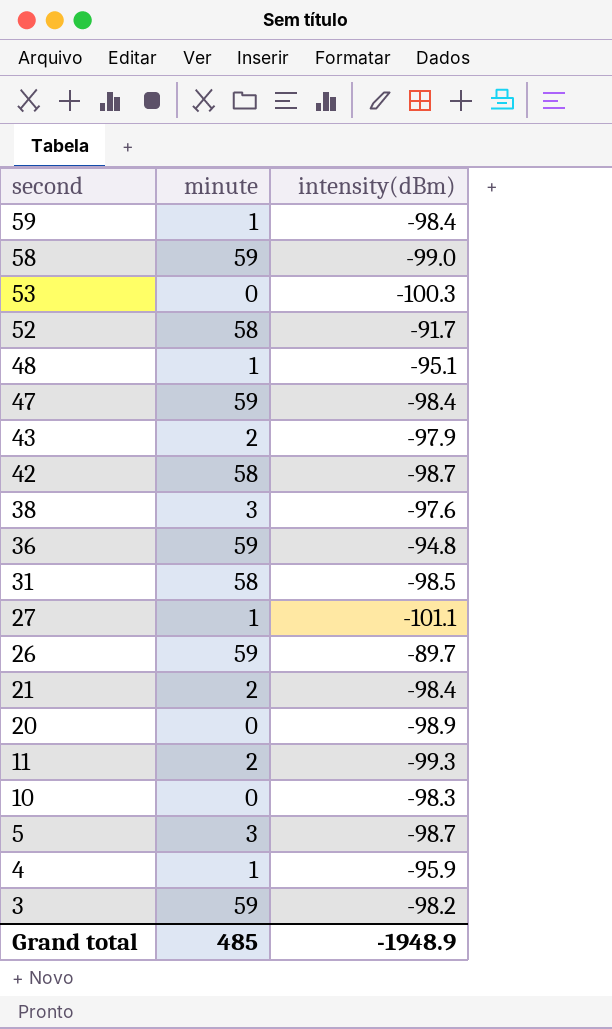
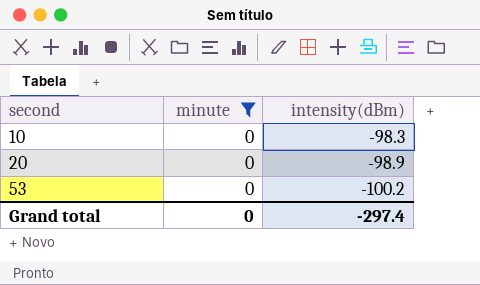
filter: none -> minute = 0
row order: second descending -> second ascending
53 | intensity(dBm): -100.3 -> -100.2
Grand total | minute: 485 -> 0
Grand total | intensity(dBm): -1948.9 -> -297.4

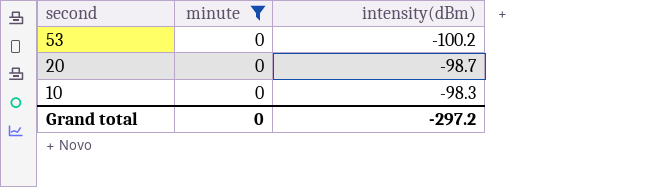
row order: second ascending -> second descending
20 | intensity(dBm): -98.9 -> -98.7
Grand total | intensity(dBm): -297.4 -> -297.2

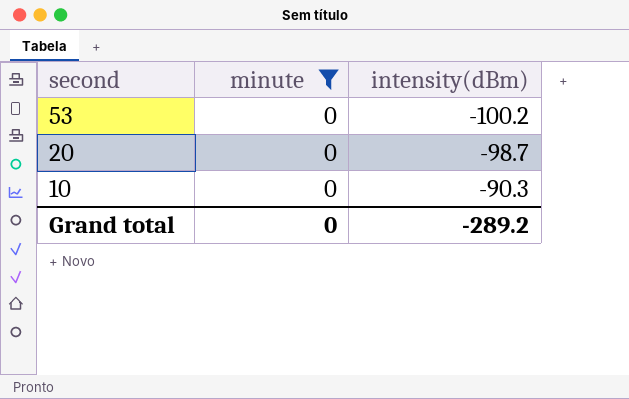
10 | intensity(dBm): -98.3 -> -90.3
Grand total | intensity(dBm): -297.2 -> -289.2

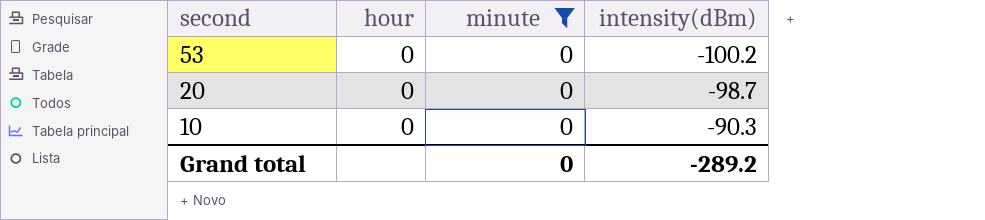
column hour | position: none -> 2

